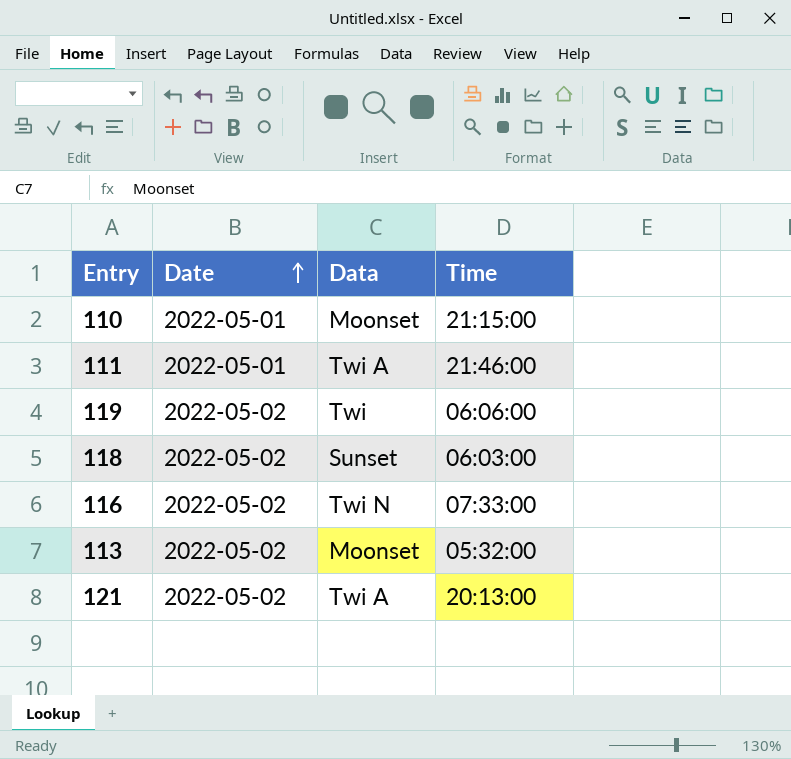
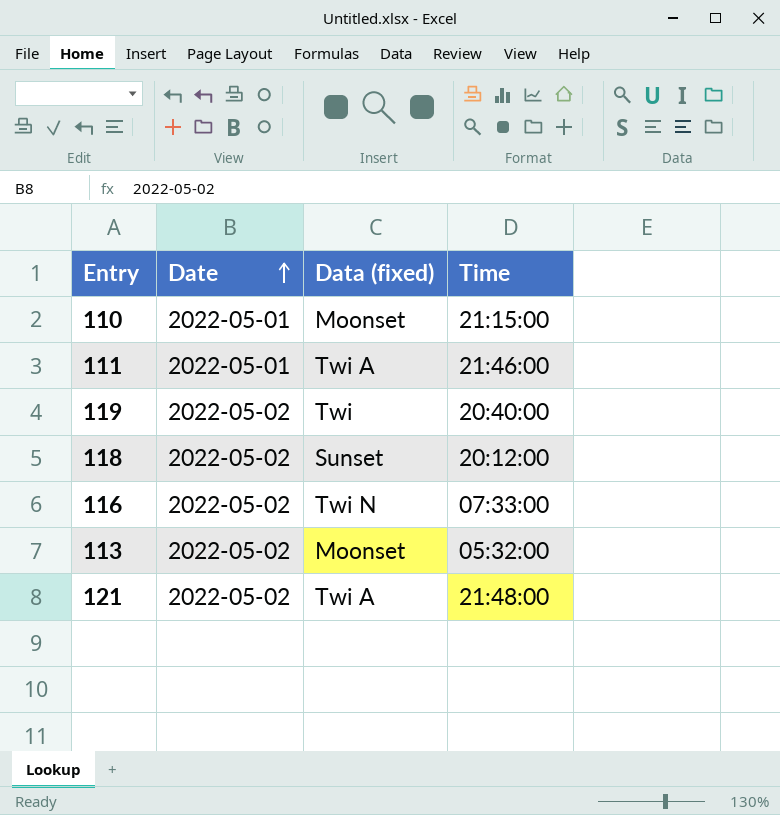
column name: Data -> Data (fixed)
119 | Time: 06:06:00 -> 20:40:00
118 | Time: 06:03:00 -> 20:12:00
121 | Time: 20:13:00 -> 21:48:00

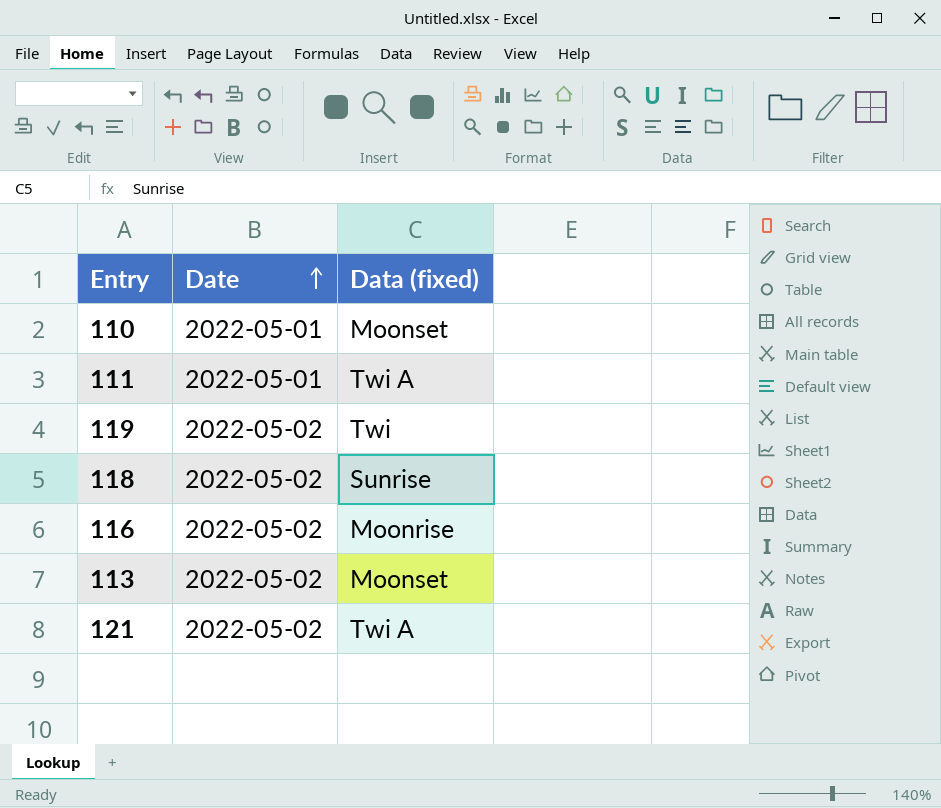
column Time | position: 4 -> none
118 | Data (fixed): Sunset -> Sunrise
116 | Data (fixed): Twi N -> Moonrise

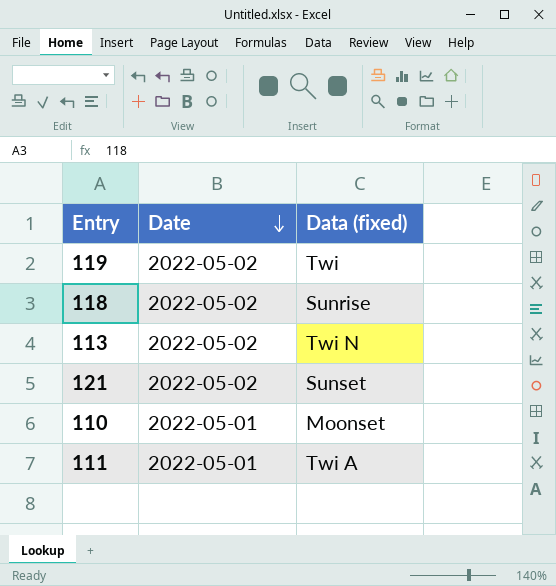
row order: Date ascending -> Date descending
row 116: 2022-05-02 | Moonrise -> none
113 | Data (fixed): Moonset -> Twi N
121 | Data (fixed): Twi A -> Sunset

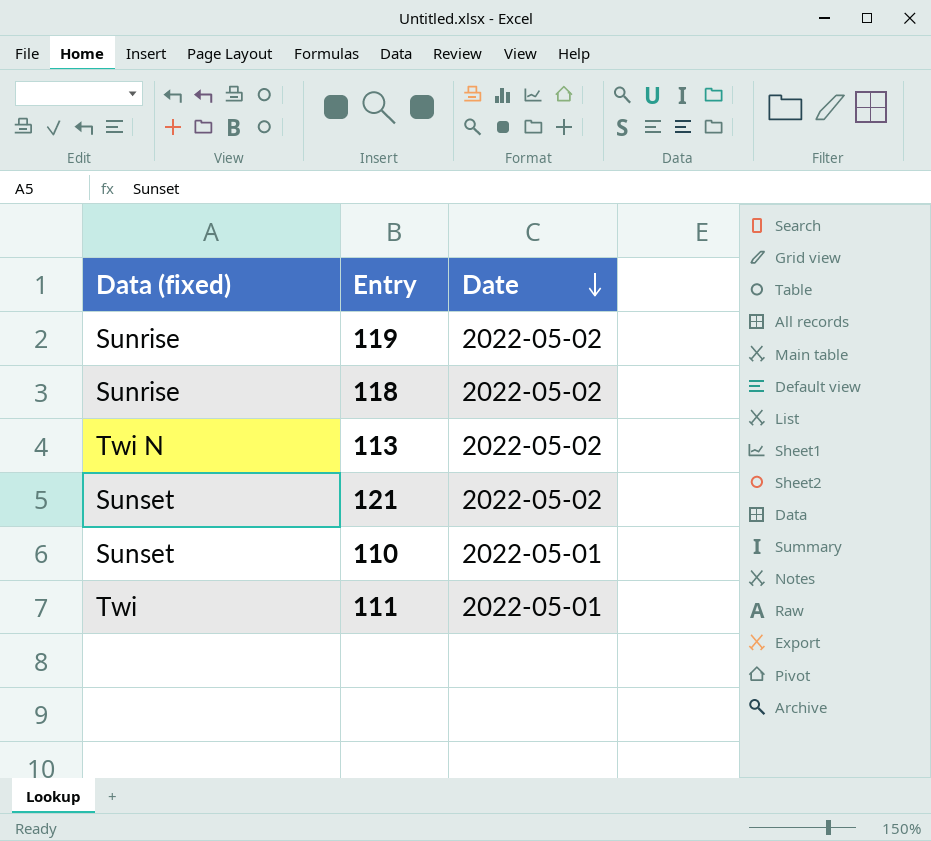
column Data (fixed) | position: 3 -> 1
119 | Data (fixed): Twi -> Sunrise
110 | Data (fixed): Moonset -> Sunset
111 | Data (fixed): Twi A -> Twi

